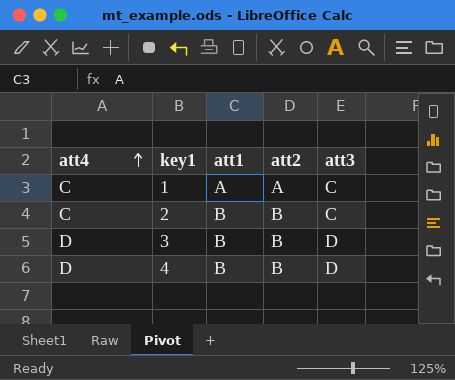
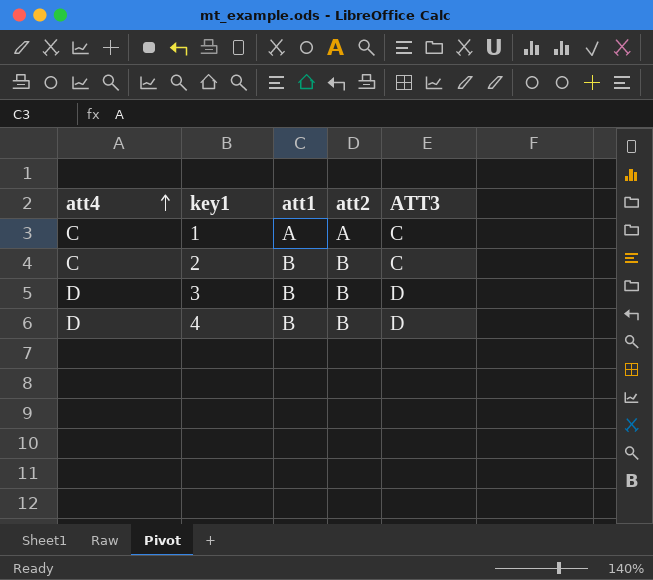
column name: att3 -> ATT3

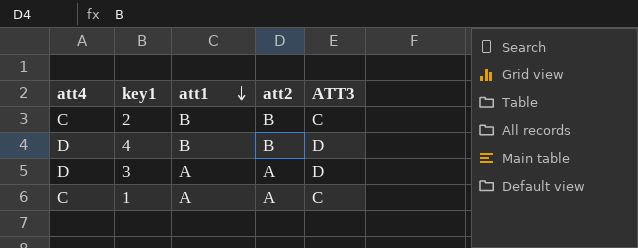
row order: att4 ascending -> att1 descending
3 | att1: B -> A
3 | att2: B -> A

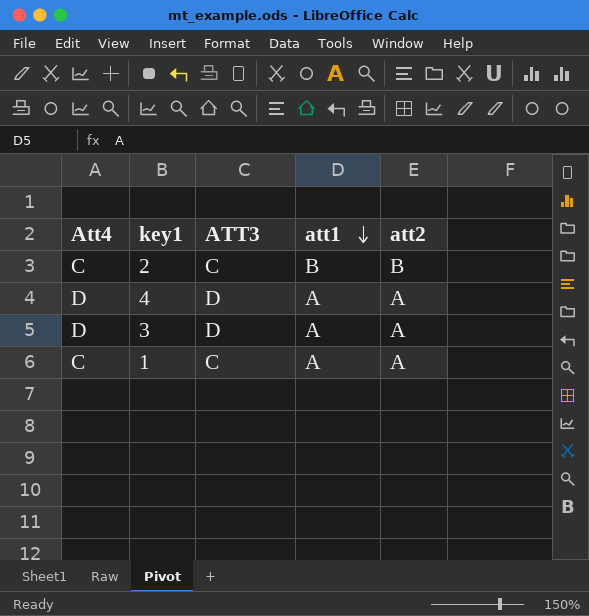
column name: att4 -> Att4
column ATT3 | position: 5 -> 3
4 | att1: B -> A
4 | att2: B -> A

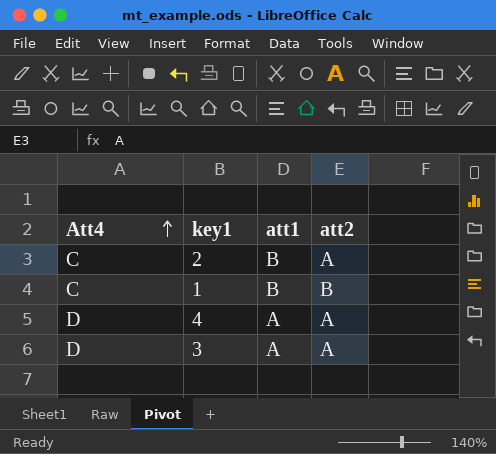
row order: att1 descending -> Att4 ascending
column ATT3 | position: 3 -> none
2 | att2: B -> A
1 | att1: A -> B
1 | att2: A -> B

